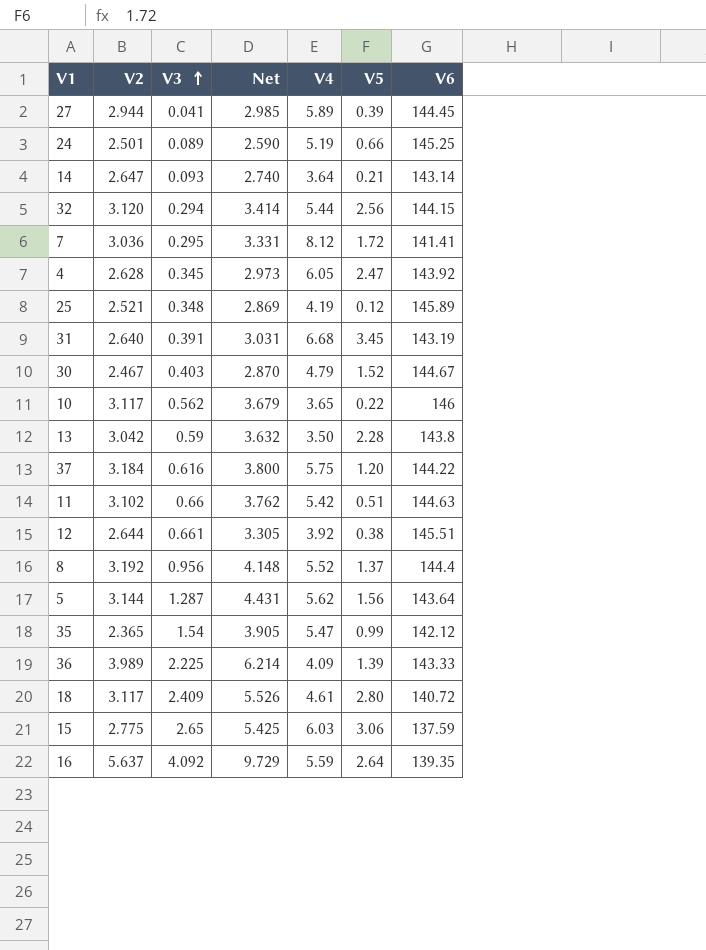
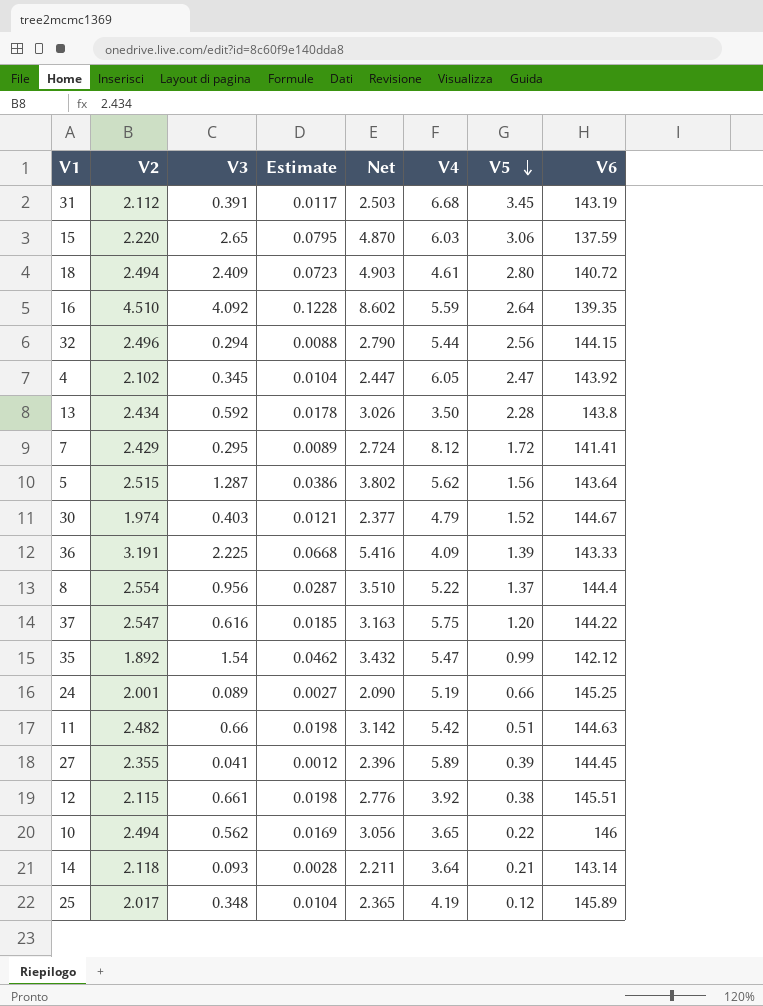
row order: V3 ascending -> V5 descending
column Estimate | formula: none -> [V3] * 0.03
31 | V2: 2.640 -> 2.112
31 | Net: 3.031 -> 2.503
15 | V2: 2.775 -> 2.220
15 | Net: 5.425 -> 4.870
18 | V2: 3.117 -> 2.494
18 | Net: 5.526 -> 4.903
16 | V2: 5.637 -> 4.510
16 | Net: 9.729 -> 8.602
32 | V2: 3.120 -> 2.496
32 | Net: 3.414 -> 2.790
4 | V2: 2.628 -> 2.102
4 | Net: 2.973 -> 2.447
13 | V2: 3.042 -> 2.434
13 | V3: 0.59 -> 0.592
13 | Net: 3.632 -> 3.026
7 | V2: 3.036 -> 2.429
7 | Net: 3.331 -> 2.724
5 | V2: 3.144 -> 2.515
5 | Net: 4.431 -> 3.802
30 | V2: 2.467 -> 1.974
30 | Net: 2.870 -> 2.377
36 | V2: 3.989 -> 3.191
36 | Net: 6.214 -> 5.416
8 | V2: 3.192 -> 2.554
8 | Net: 4.148 -> 3.510
8 | V4: 5.52 -> 5.22
37 | V2: 3.184 -> 2.547
37 | Net: 3.800 -> 3.163
35 | V2: 2.365 -> 1.892
35 | Net: 3.905 -> 3.432
24 | V2: 2.501 -> 2.001
24 | Net: 2.590 -> 2.090
11 | V2: 3.102 -> 2.482
11 | Net: 3.762 -> 3.142
27 | V2: 2.944 -> 2.355
27 | Net: 2.985 -> 2.396
12 | V2: 2.644 -> 2.115
12 | Net: 3.305 -> 2.776
10 | V2: 3.117 -> 2.494
10 | Net: 3.679 -> 3.056
14 | V2: 2.647 -> 2.118
14 | Net: 2.740 -> 2.211
25 | V2: 2.521 -> 2.017
25 | Net: 2.869 -> 2.365

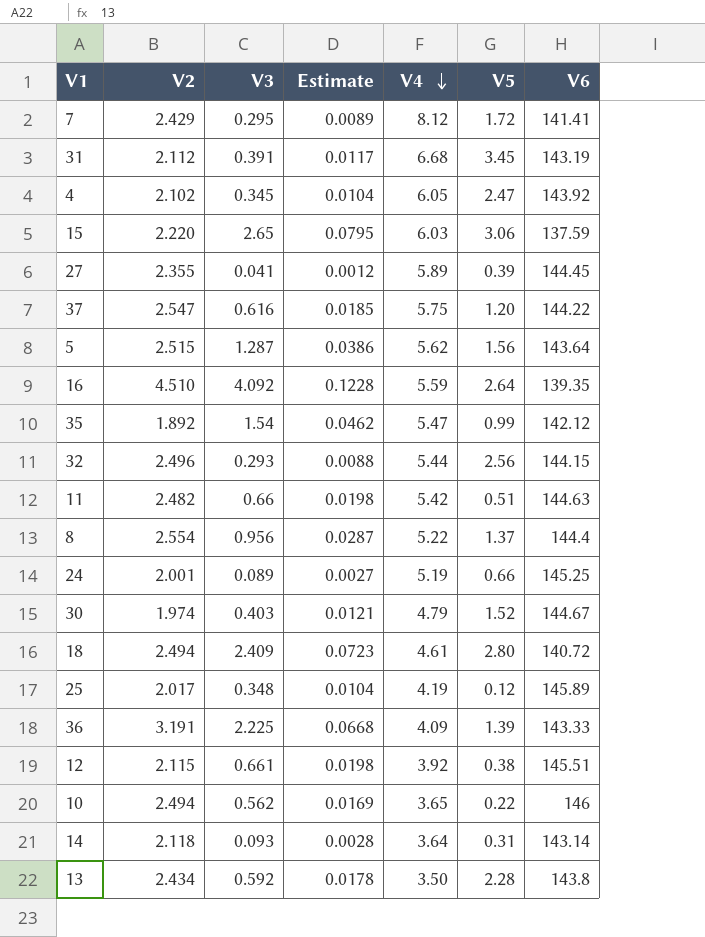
row order: V5 descending -> V4 descending
column Net | formula: [V2] + [V3] -> none
32 | V3: 0.294 -> 0.293
14 | V5: 0.21 -> 0.31

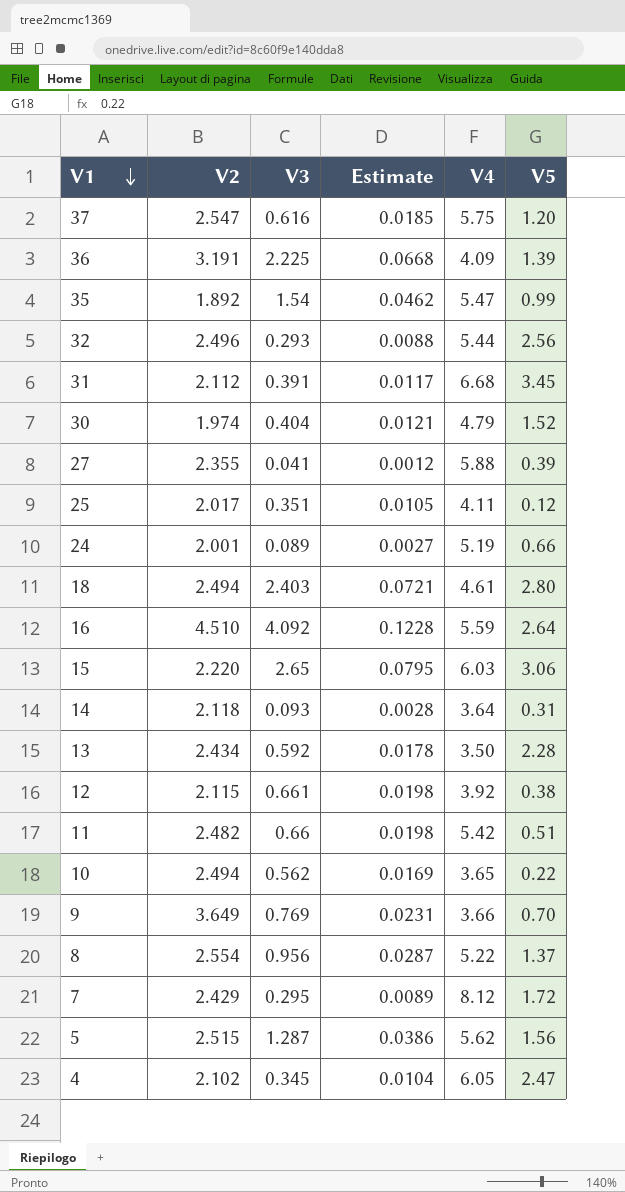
row order: V4 descending -> V1 descending
column V6 | position: 7 -> none
30 | V3: 0.403 -> 0.404
27 | V4: 5.89 -> 5.88
25 | V3: 0.348 -> 0.351
25 | Estimate: 0.0104 -> 0.0105
25 | V4: 4.19 -> 4.11
18 | V3: 2.409 -> 2.403
18 | Estimate: 0.0723 -> 0.0721
row 9: none -> 3.649 | 0.769 | 0.0231 | 3.66 | 0.70

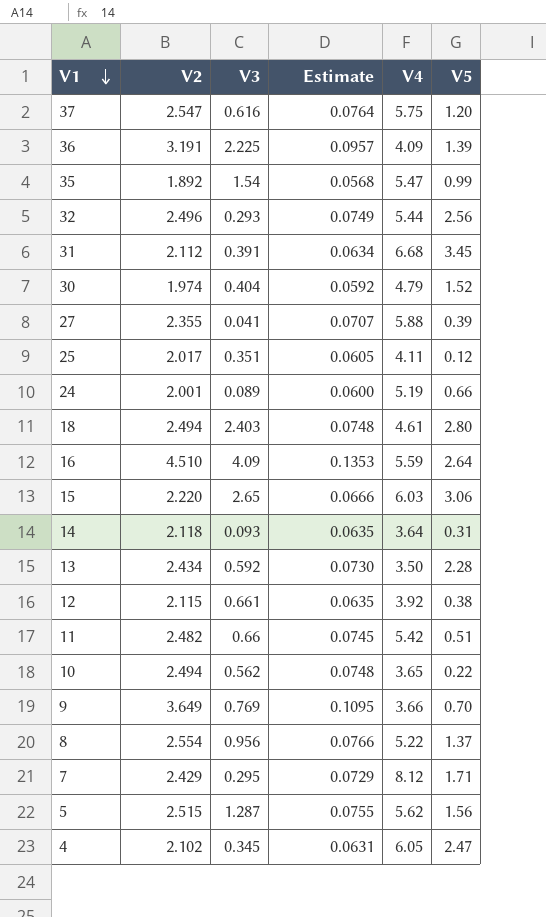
column Estimate | formula: [V3] * 0.03 -> [V2] * 0.03
16 | V3: 4.092 -> 4.09
7 | V5: 1.72 -> 1.71

